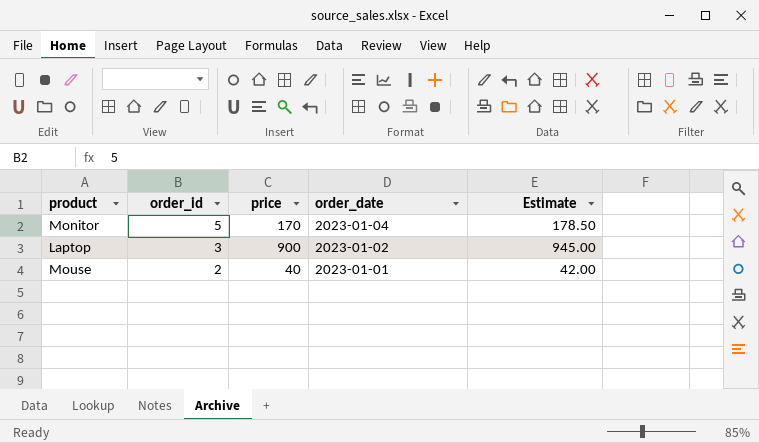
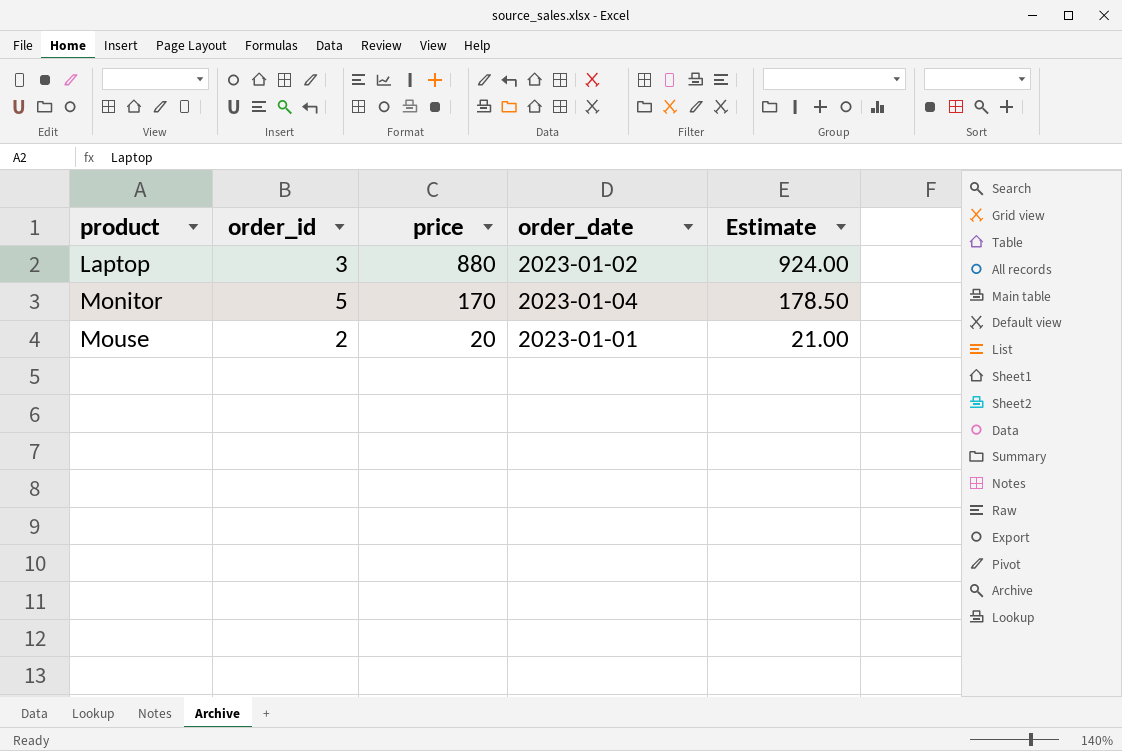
row order: order_id descending -> product ascending
Laptop | price: 900 -> 880
Laptop | Estimate: 945.00 -> 924.00
Mouse | price: 40 -> 20
Mouse | Estimate: 42.00 -> 21.00

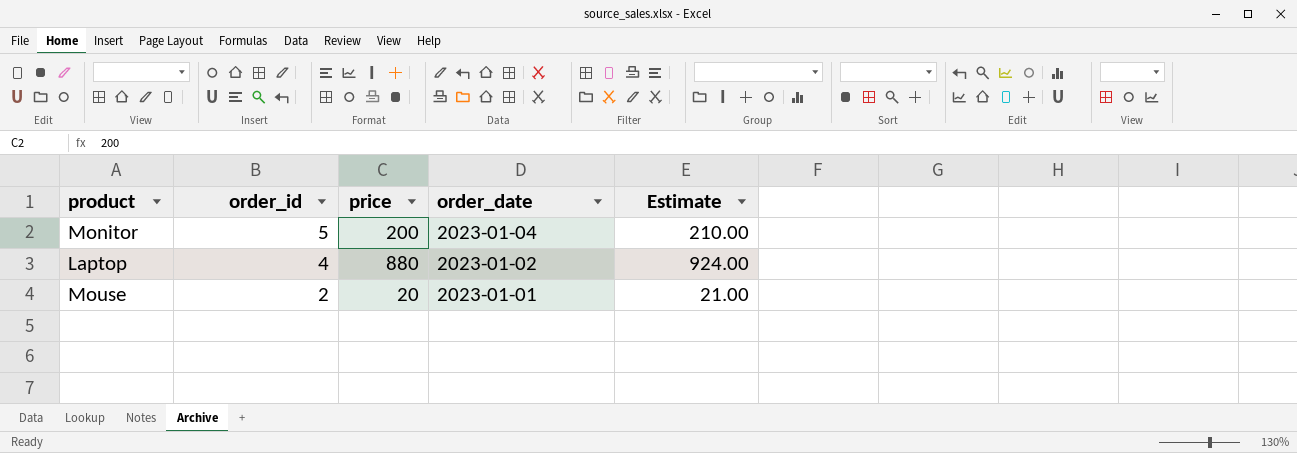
row order: product ascending -> order_id descending
Monitor | price: 170 -> 200
Monitor | Estimate: 178.50 -> 210.00
Laptop | order_id: 3 -> 4

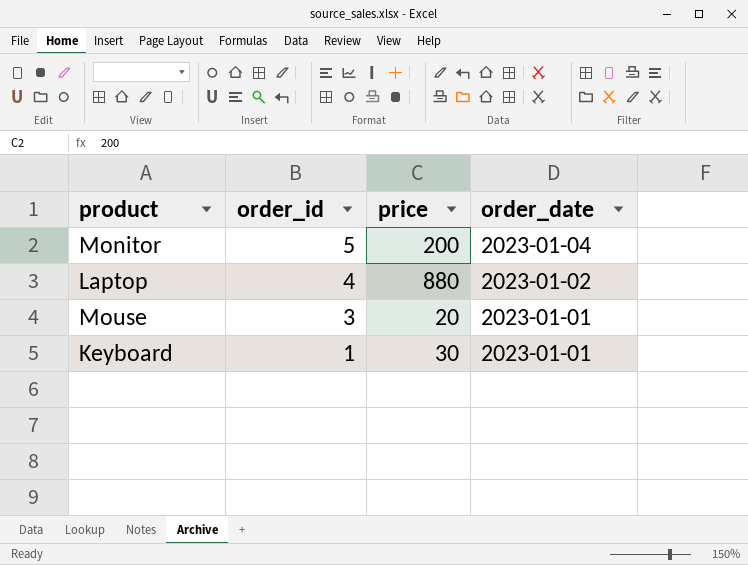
column Estimate | formula: [price] * 1.05 -> none
Mouse | order_id: 2 -> 3
row Keyboard: none -> 1 | 30 | 2023-01-01

